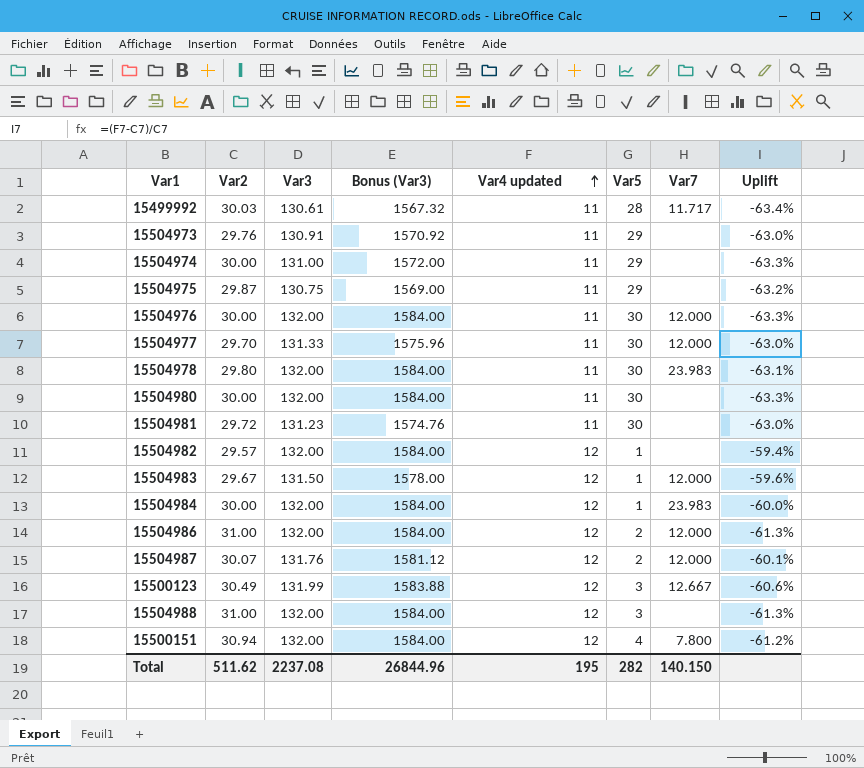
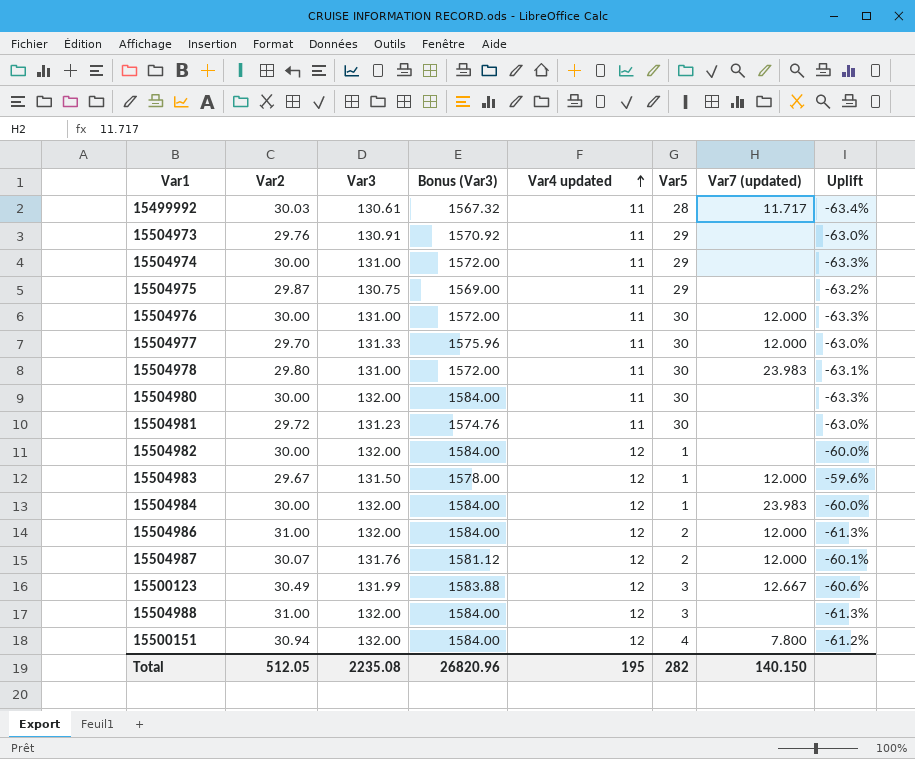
column name: Var7 -> Var7 (updated)
15504976 | Var3: 132.00 -> 131.00
15504976 | Bonus (Var3): 1584.00 -> 1572.00
15504978 | Var3: 132.00 -> 131.00
15504978 | Bonus (Var3): 1584.00 -> 1572.00
15504982 | Var2: 29.57 -> 30.00
15504982 | Uplift: -59.4% -> -60.0%
Total | Var2: 511.62 -> 512.05
Total | Var3: 2237.08 -> 2235.08
Total | Bonus (Var3): 26844.96 -> 26820.96

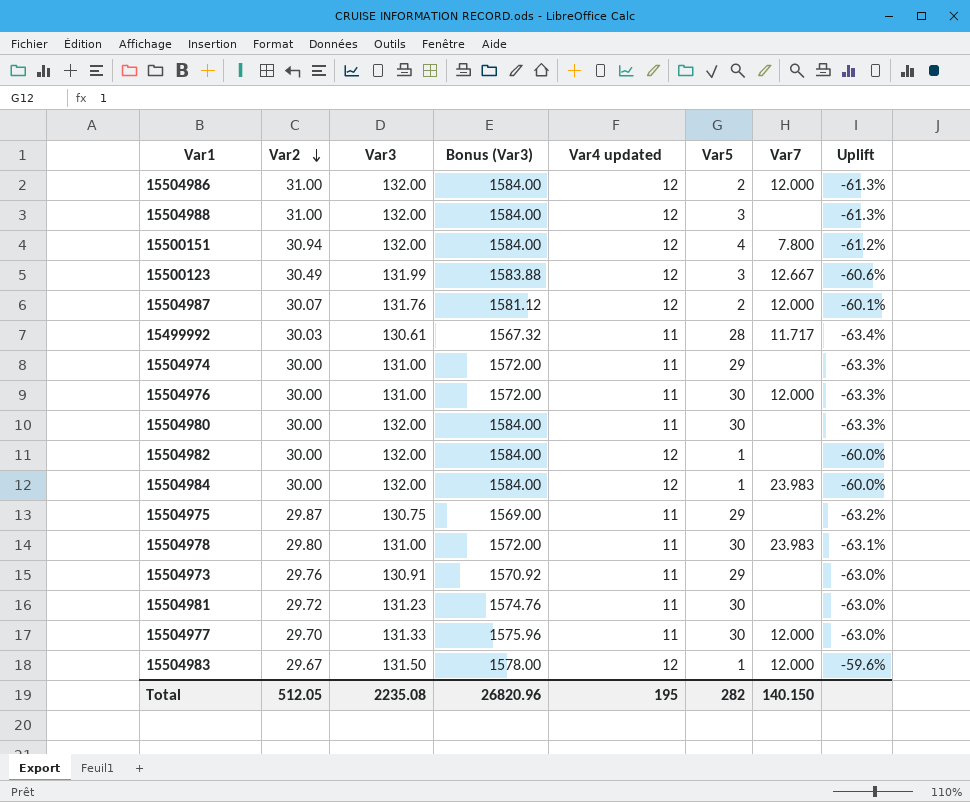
row order: Var4 updated ascending -> Var2 descending
column name: Var7 (updated) -> Var7

